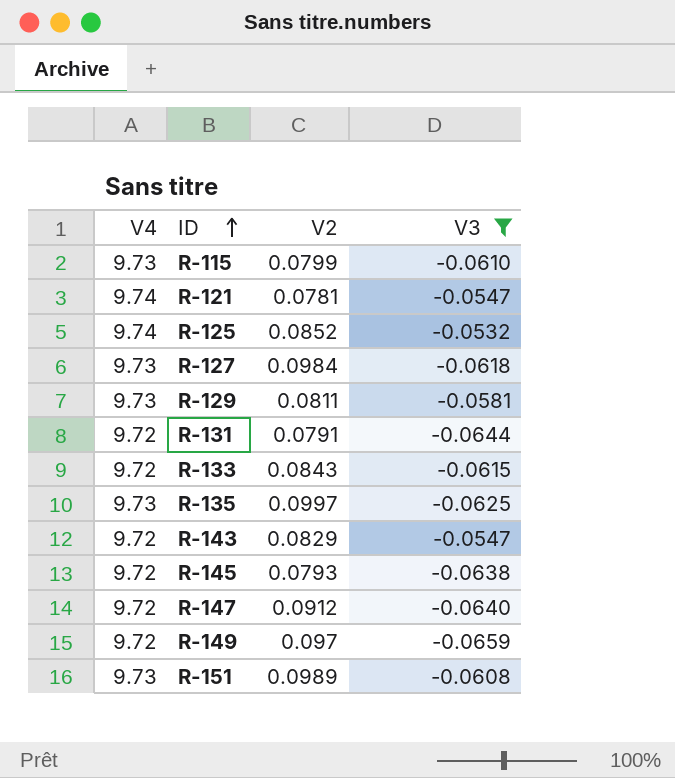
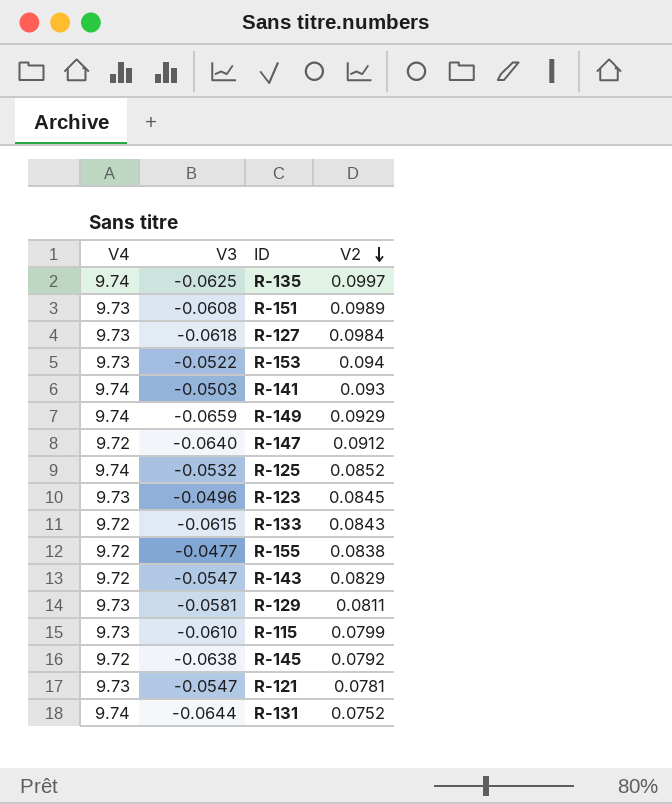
filter: V3 <= -0.0532 -> none
row order: ID ascending -> V2 descending
column V3 | position: 4 -> 2
R-135 | V4: 9.73 -> 9.74
R-149 | V4: 9.72 -> 9.74
R-149 | V2: 0.097 -> 0.0929
R-145 | V2: 0.0793 -> 0.0792
R-121 | V4: 9.74 -> 9.73
R-131 | V4: 9.72 -> 9.74
R-131 | V2: 0.0791 -> 0.0752

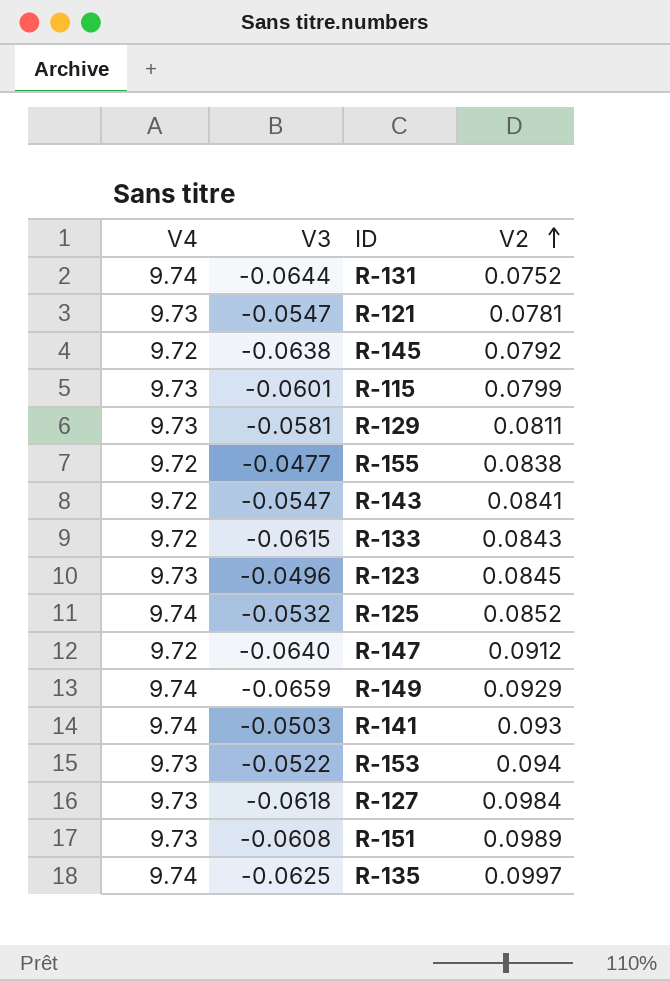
row order: V2 descending -> V2 ascending
R-115 | V3: -0.0610 -> -0.0601
R-143 | V2: 0.0829 -> 0.0841

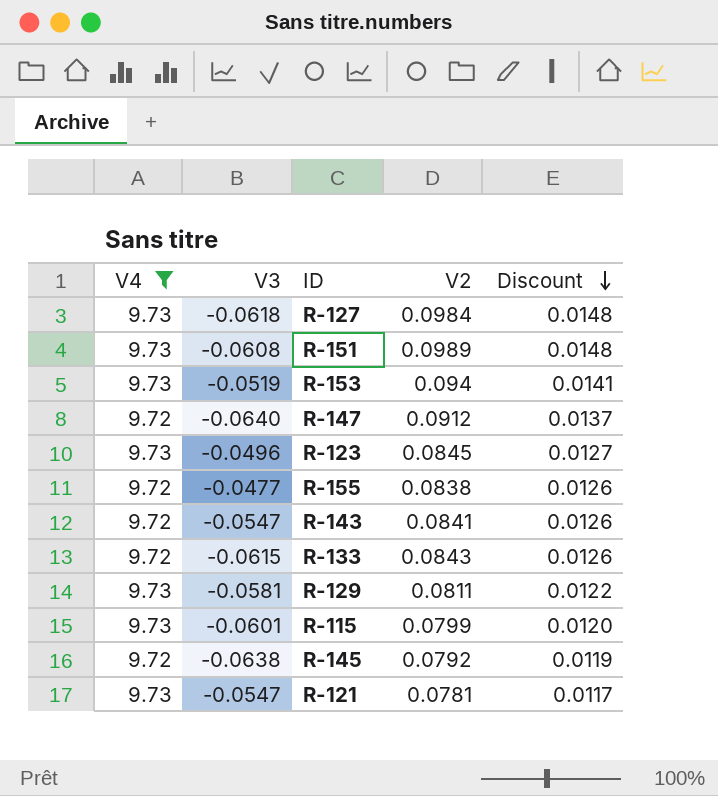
filter: none -> V4 != 9.74
row order: V2 ascending -> Discount descending
column Discount | formula: none -> [V2] * 0.15
R-153 | V3: -0.0522 -> -0.0519

